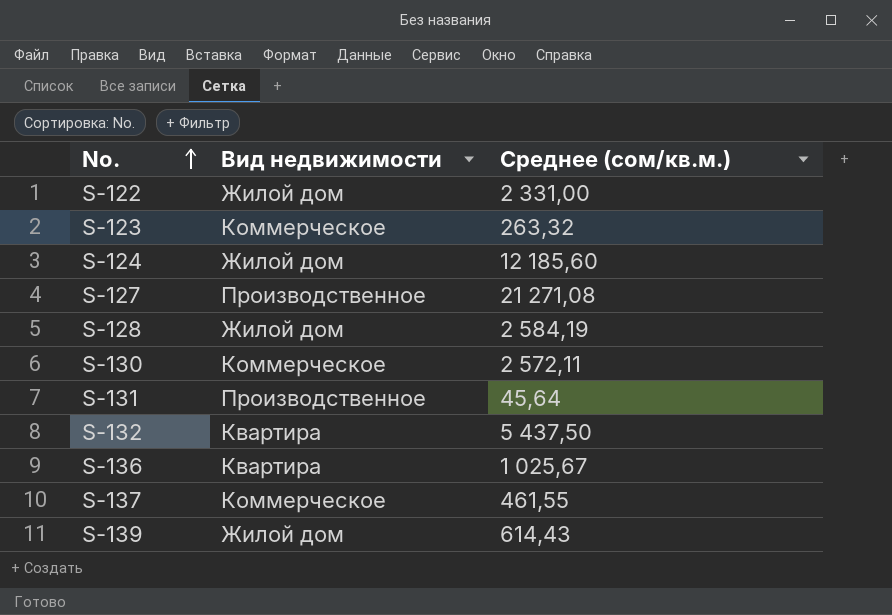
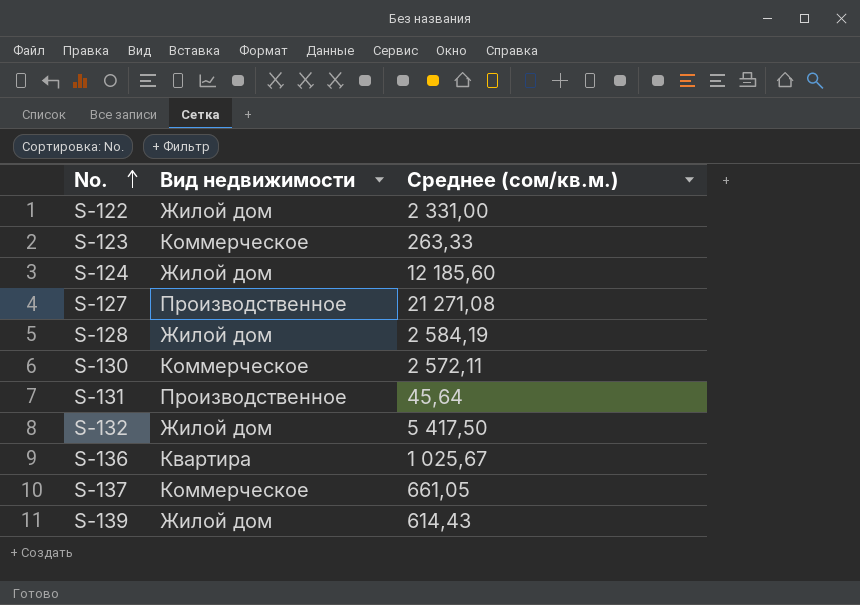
S-123 | Среднее (сом/кв.м.): 263,32 -> 263,33
S-132 | Вид недвижимости: Квартира -> Жилой дом
S-132 | Среднее (сом/кв.м.): 5 437,50 -> 5 417,50
S-137 | Среднее (сом/кв.м.): 461,55 -> 661,05

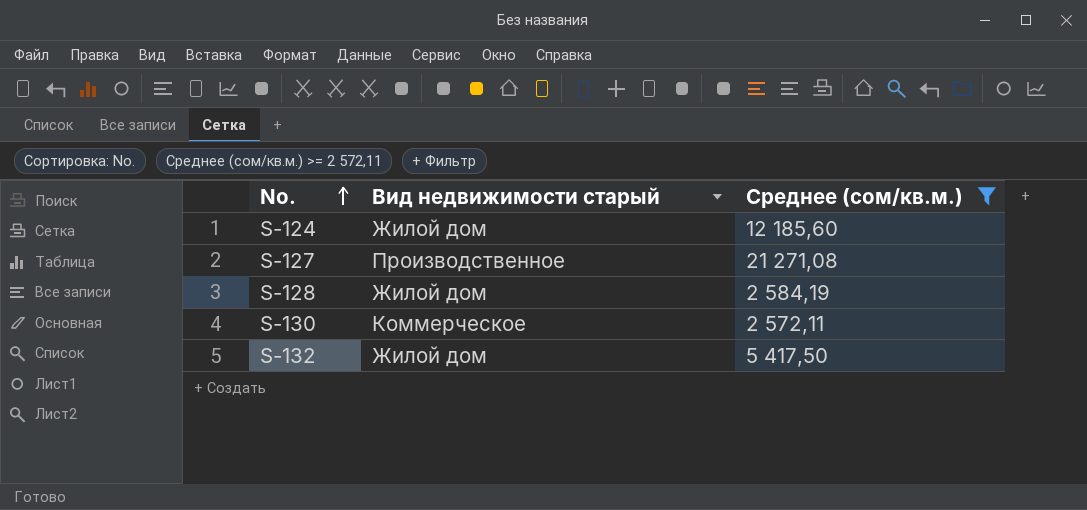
filter: none -> Среднее (сом/кв.м.) >= 2 572,11
column name: Вид недвижимости -> Вид недвижимости старый

